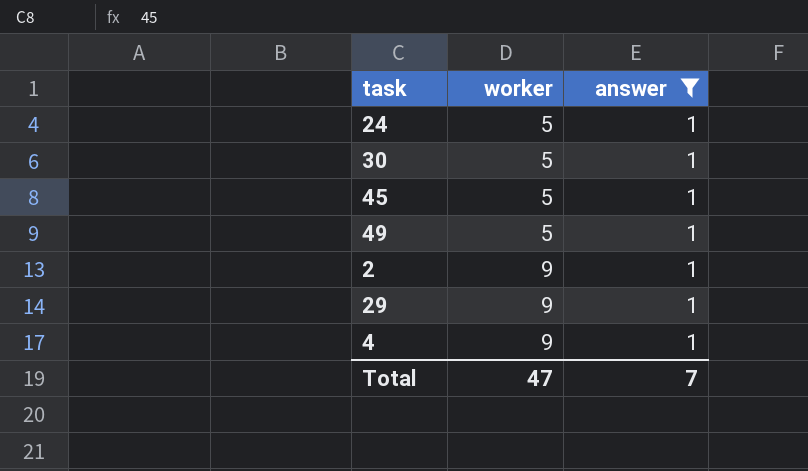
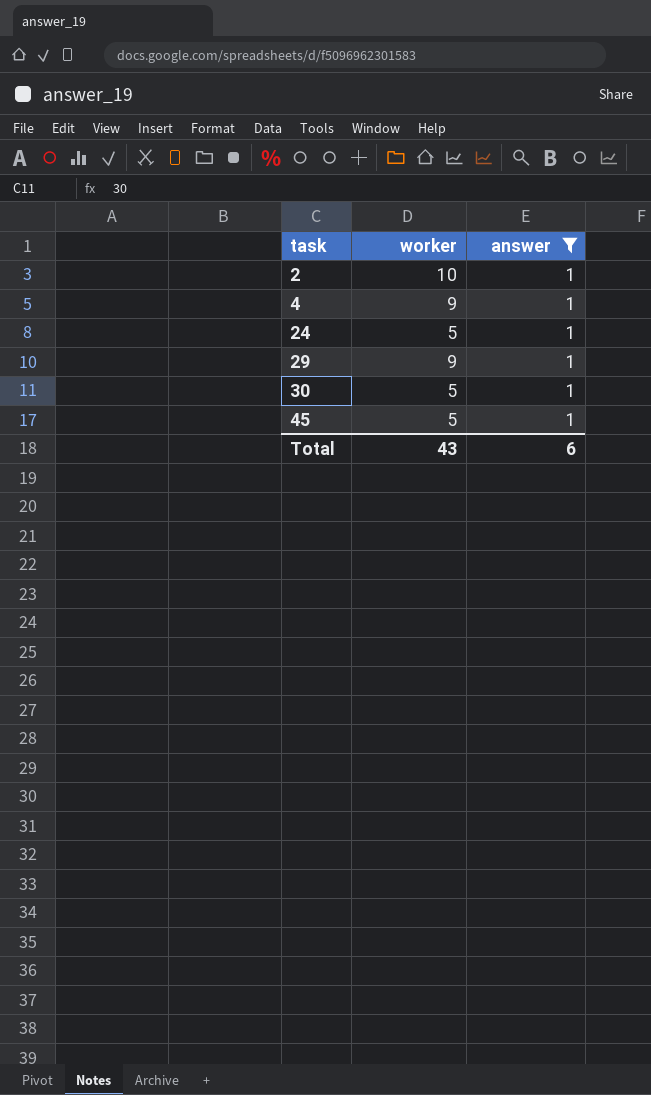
row order: worker ascending -> task ascending
row 49: 5 | 1 -> none
2 | worker: 9 -> 10
Total | worker: 47 -> 43
Total | answer: 7 -> 6

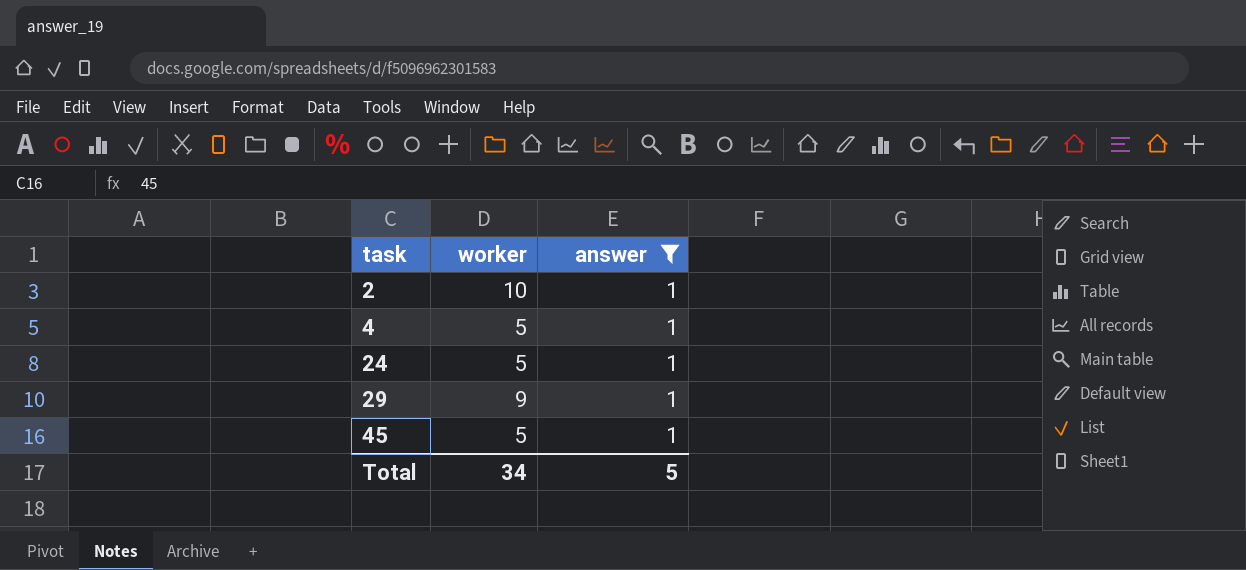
row 30: 5 | 1 -> none
4 | worker: 9 -> 5
Total | worker: 43 -> 34
Total | answer: 6 -> 5

